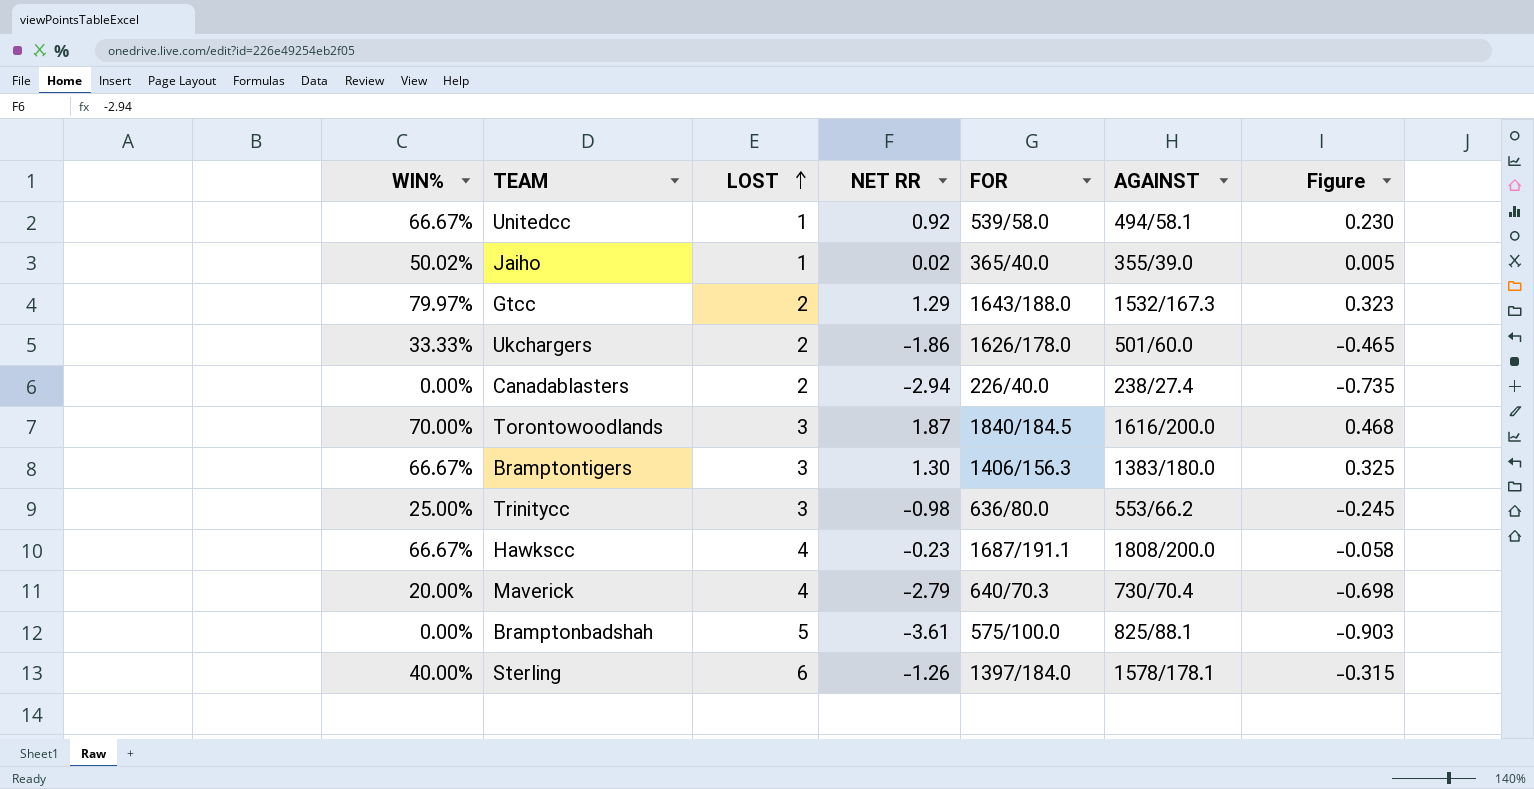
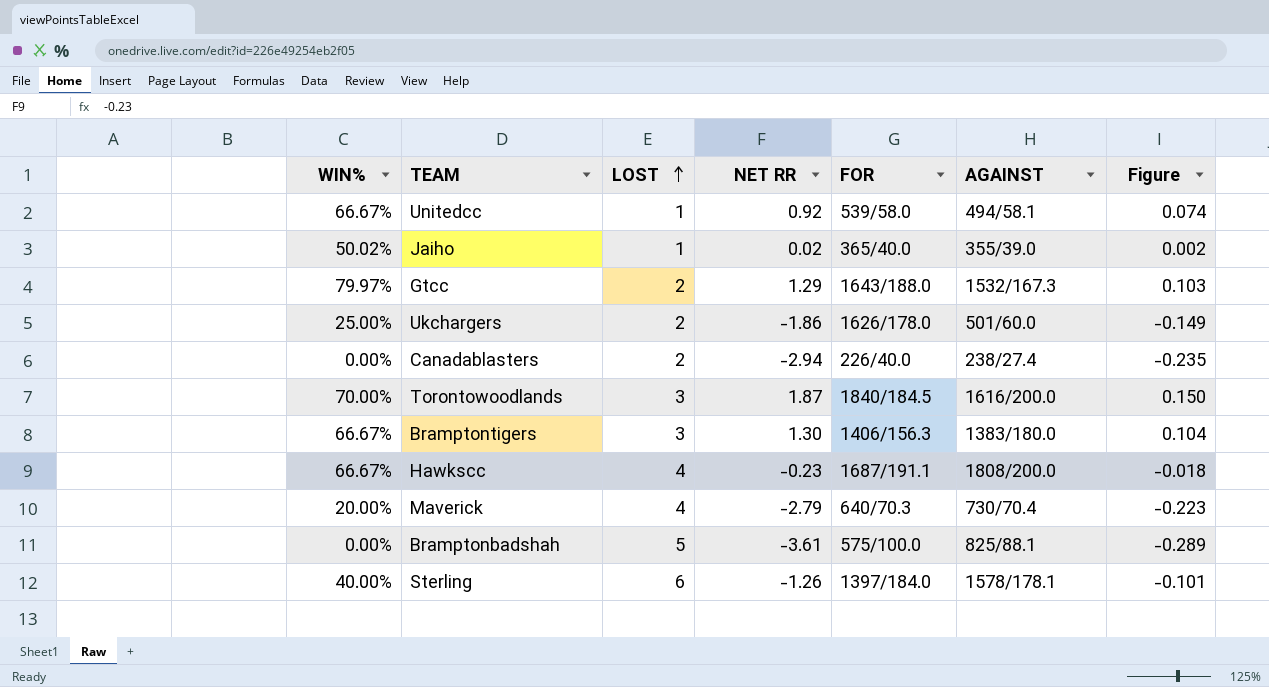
column Figure | formula: [NET RR] * 0.25 -> [NET RR] * 0.08
row Trinitycc: 25.00% | 3 | -0.98 | 636/80.0 | 553/66.2 | -0.245 -> none
Ukchargers | WIN%: 33.33% -> 25.00%

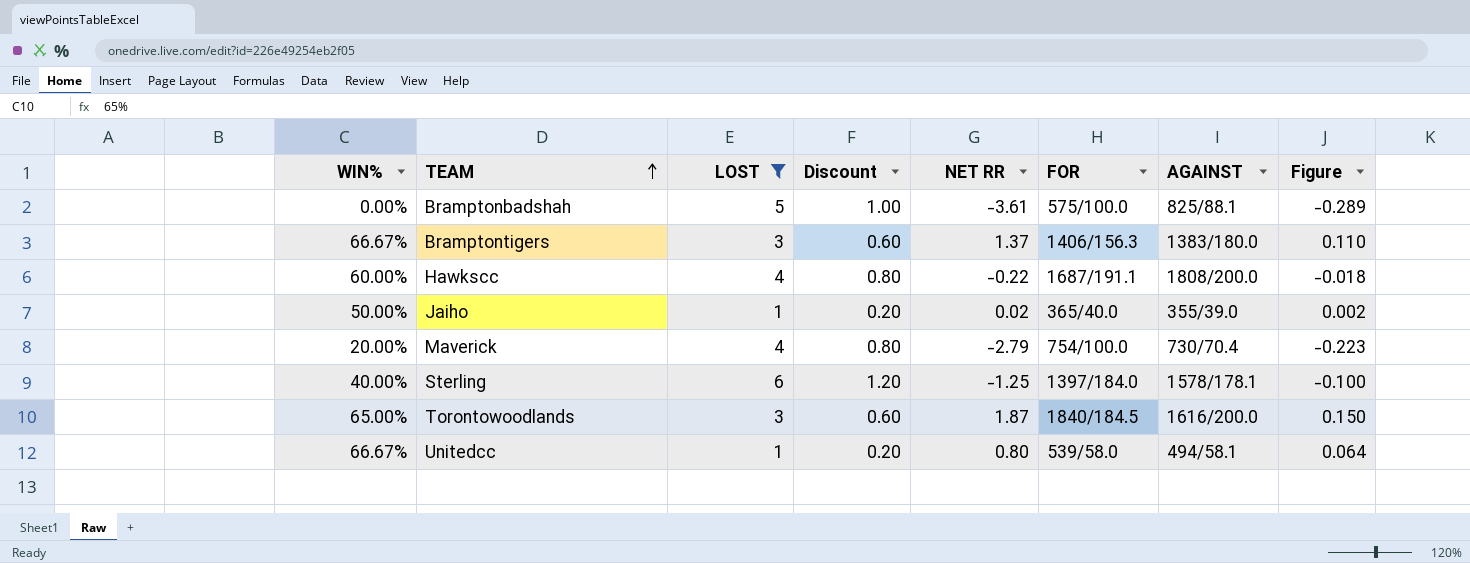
filter: none -> LOST != 2
row order: LOST ascending -> TEAM ascending
column Discount | formula: none -> [LOST] * 0.2
Bramptontigers | NET RR: 1.30 -> 1.37
Bramptontigers | Figure: 0.104 -> 0.110
Hawkscc | WIN%: 66.67% -> 60.00%
Hawkscc | NET RR: -0.23 -> -0.22
Jaiho | WIN%: 50.02% -> 50.00%
Maverick | FOR: 640/70.3 -> 754/100.0
Sterling | NET RR: -1.26 -> -1.25
Sterling | Figure: -0.101 -> -0.100
Torontowoodlands | WIN%: 70.00% -> 65.00%
Unitedcc | NET RR: 0.92 -> 0.80
Unitedcc | Figure: 0.074 -> 0.064

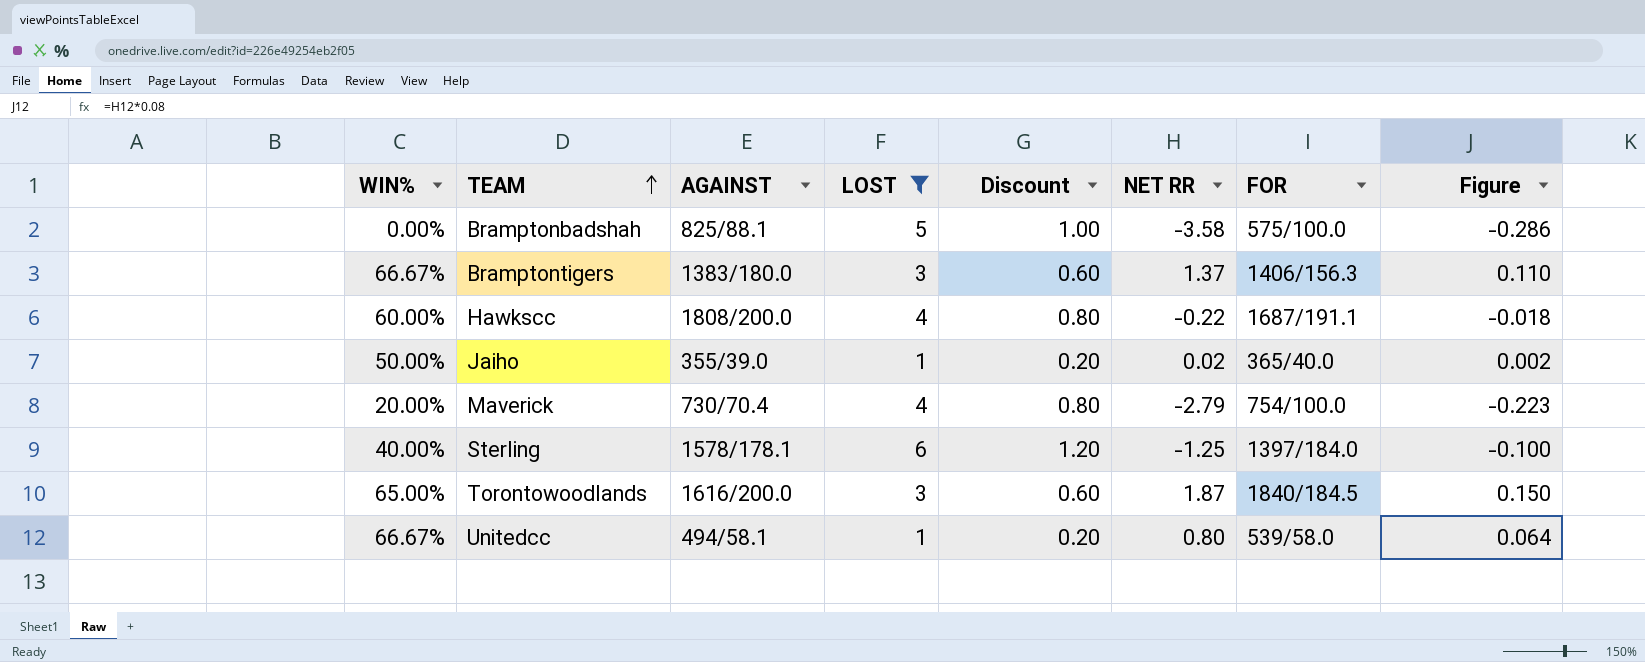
column AGAINST | position: 7 -> 3
Bramptonbadshah | NET RR: -3.61 -> -3.58
Bramptonbadshah | Figure: -0.289 -> -0.286

